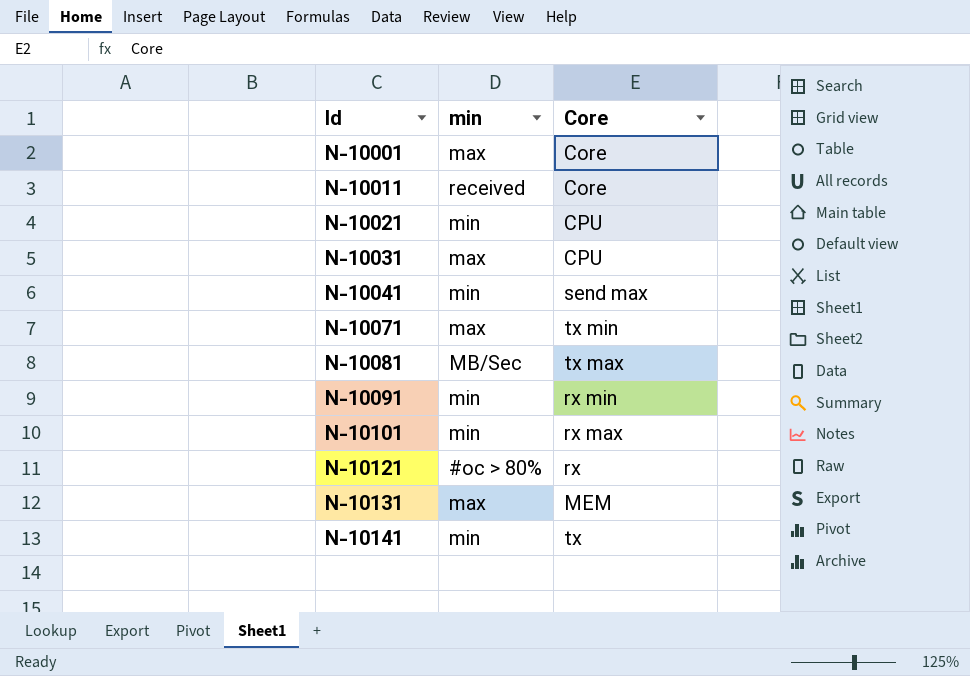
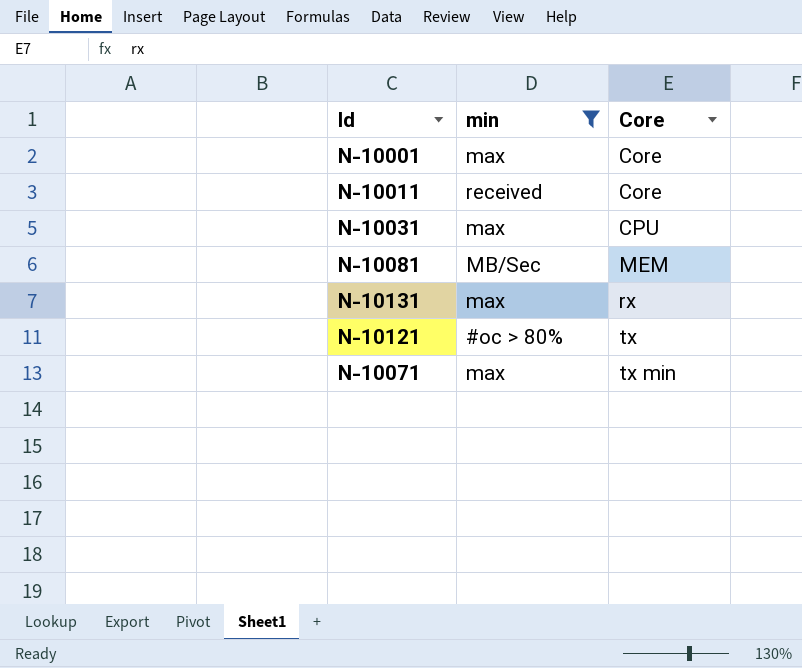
filter: none -> min != min
row order: Id ascending -> Core ascending
N-10081 | Core: tx max -> MEM
N-10131 | Core: MEM -> rx
N-10121 | Core: rx -> tx

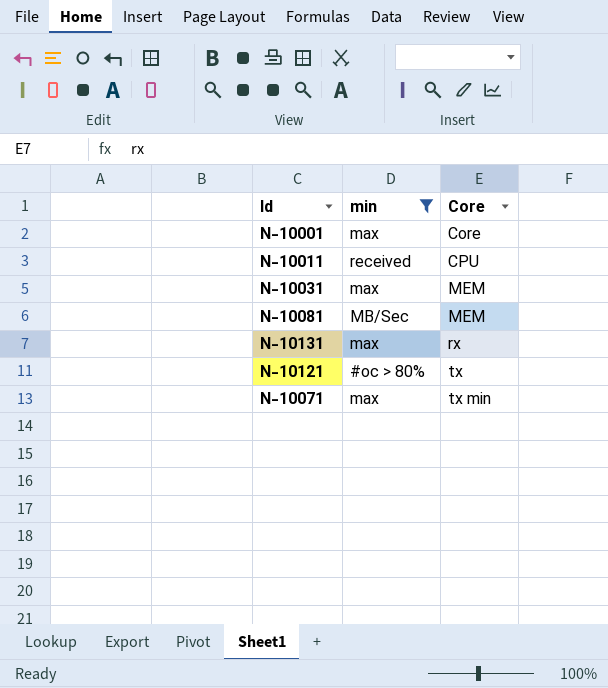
N-10011 | Core: Core -> CPU
N-10031 | Core: CPU -> MEM

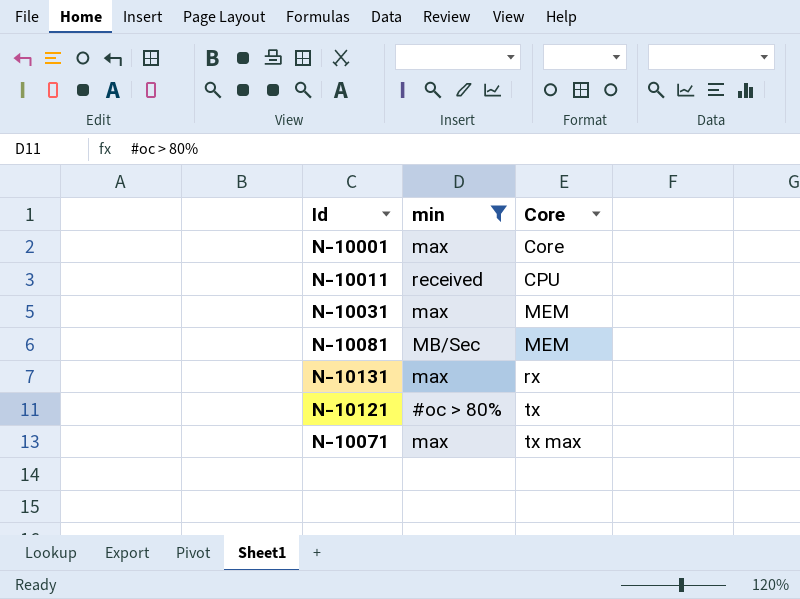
N-10071 | Core: tx min -> tx max

